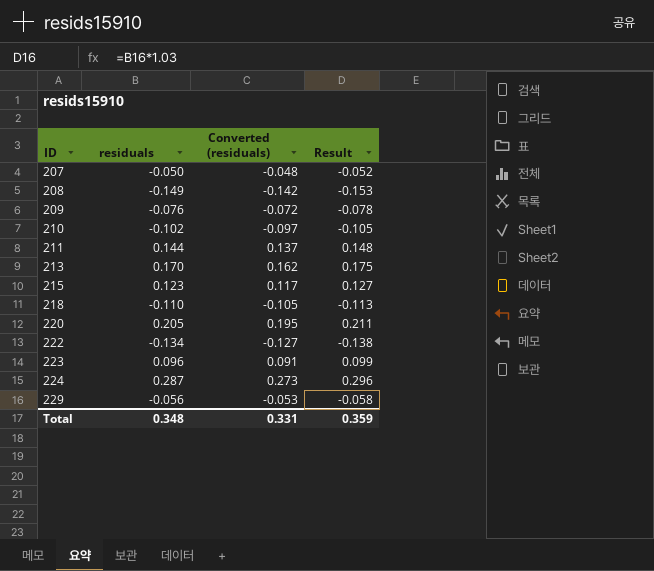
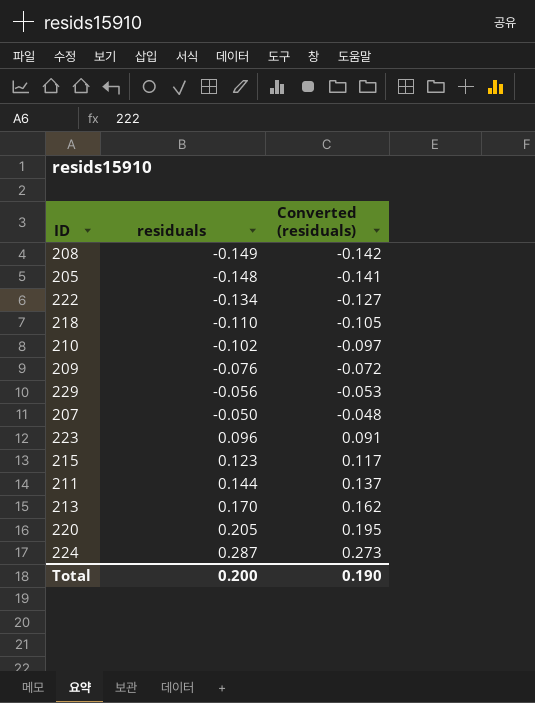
row order: ID ascending -> residuals ascending
column Result | formula: [residuals] * 1.03 -> none
row 205: none -> -0.148 | -0.141
Total | residuals: 0.348 -> 0.200
Total | Converted (residuals): 0.331 -> 0.190

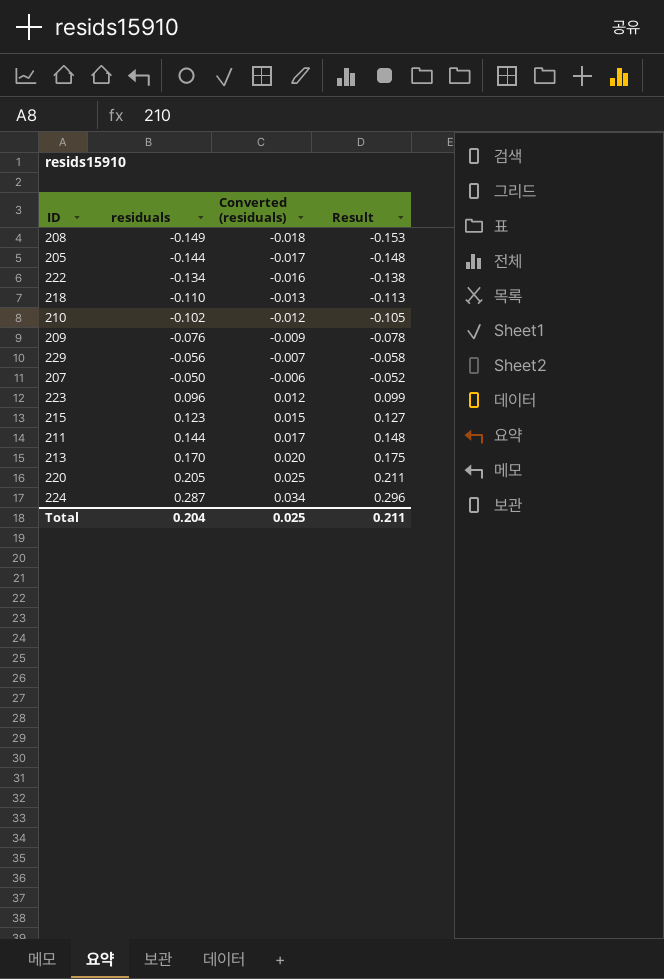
column Converted (residuals) | formula: [residuals] * 0.95 -> [residuals] * 0.12
column Result | formula: none -> [residuals] * 1.03
205 | residuals: -0.148 -> -0.144
Total | residuals: 0.200 -> 0.204
Total | Converted (residuals): 0.190 -> 0.025

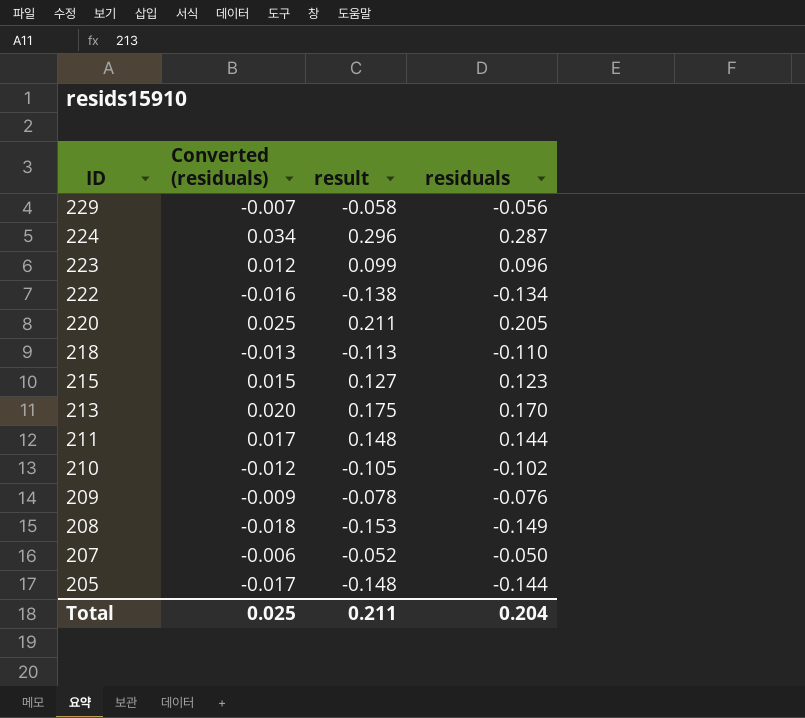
row order: residuals ascending -> ID descending
column name: Result -> result
column residuals | position: 2 -> 4

